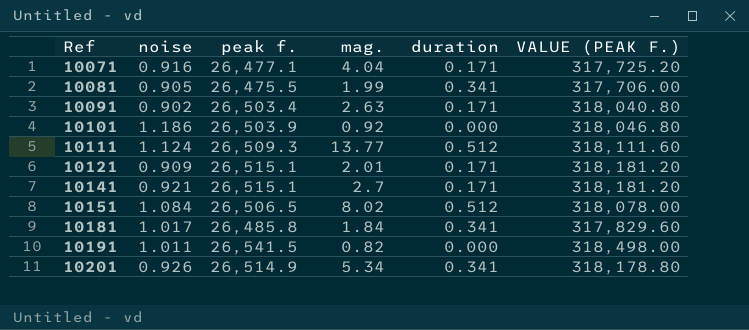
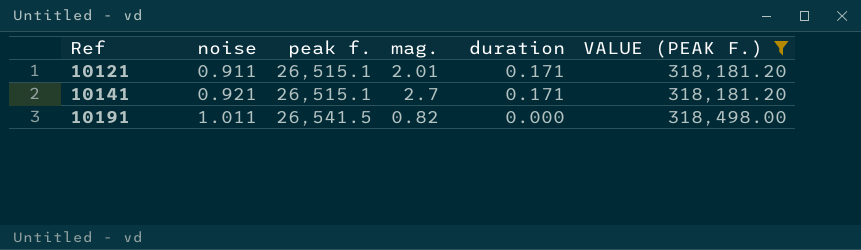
filter: none -> VALUE (PEAK F.) >= 318,181.20
10121 | noise: 0.909 -> 0.911

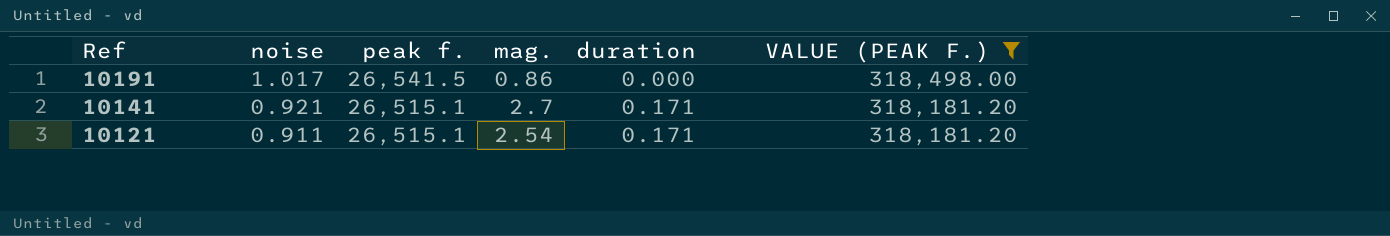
row order: Ref ascending -> Ref descending
10191 | noise: 1.011 -> 1.017
10191 | mag.: 0.82 -> 0.86
10121 | mag.: 2.01 -> 2.54

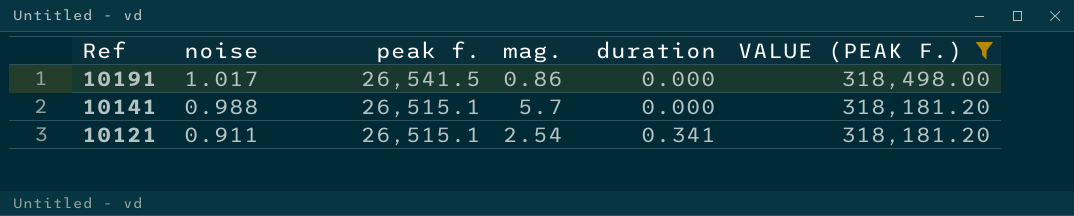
10141 | noise: 0.921 -> 0.988
10141 | mag.: 2.7 -> 5.7
10141 | duration: 0.171 -> 0.000
10121 | duration: 0.171 -> 0.341

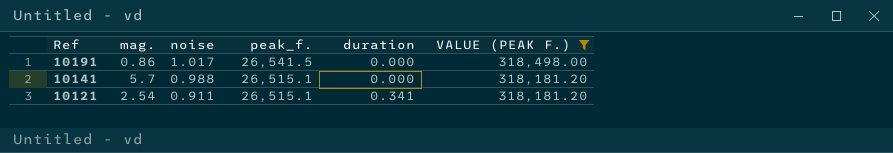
column mag. | position: 4 -> 2
column name: peak f. -> peak_f.

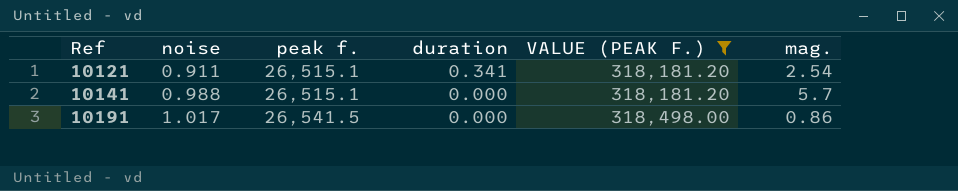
row order: Ref descending -> Ref ascending
column name: peak_f. -> peak f.
column mag. | position: 2 -> 6

